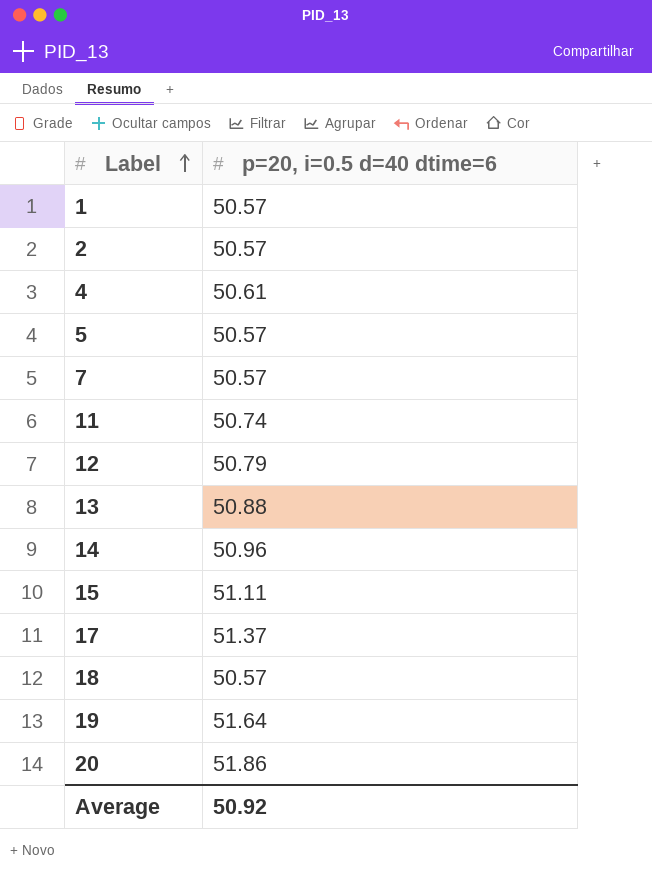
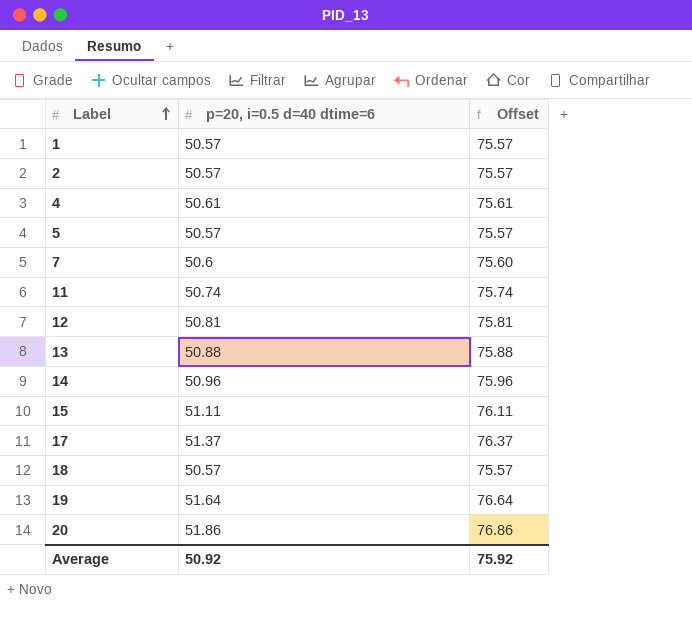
column Offset | formula: none -> [p=20, i=0.5 d=40 dtime=6] + 25
7 | p=20, i=0.5 d=40 dtime=6: 50.57 -> 50.6
12 | p=20, i=0.5 d=40 dtime=6: 50.79 -> 50.81

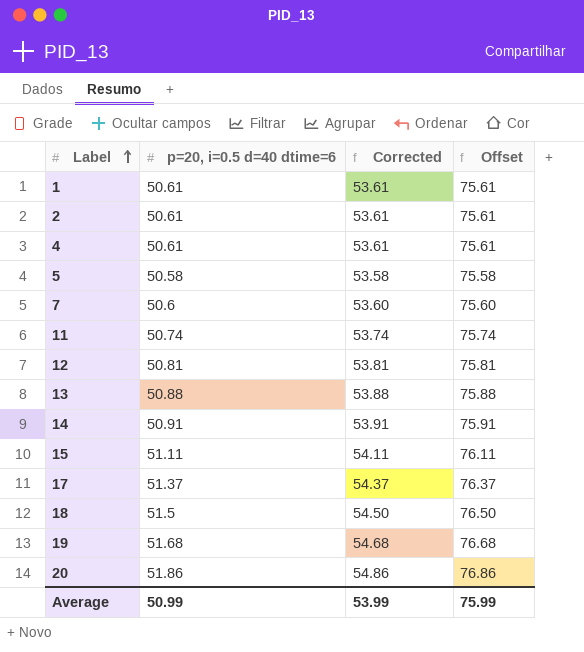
column Corrected | formula: none -> [p=20, i=0.5 d=40 dtime=6] + 3
1 | p=20, i=0.5 d=40 dtime=6: 50.57 -> 50.61
1 | Offset: 75.57 -> 75.61
2 | p=20, i=0.5 d=40 dtime=6: 50.57 -> 50.61
2 | Offset: 75.57 -> 75.61
5 | p=20, i=0.5 d=40 dtime=6: 50.57 -> 50.58
5 | Offset: 75.57 -> 75.58
14 | p=20, i=0.5 d=40 dtime=6: 50.96 -> 50.91
14 | Offset: 75.96 -> 75.91
18 | p=20, i=0.5 d=40 dtime=6: 50.57 -> 51.5
18 | Offset: 75.57 -> 76.50
19 | p=20, i=0.5 d=40 dtime=6: 51.64 -> 51.68
19 | Offset: 76.64 -> 76.68
Average | p=20, i=0.5 d=40 dtime=6: 50.92 -> 50.99
Average | Offset: 75.92 -> 75.99

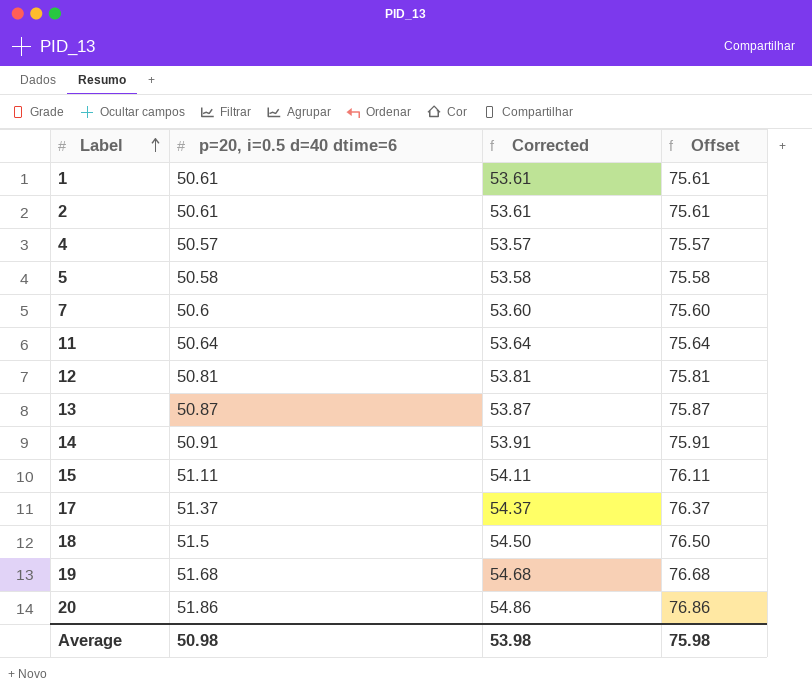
4 | p=20, i=0.5 d=40 dtime=6: 50.61 -> 50.57
4 | Corrected: 53.61 -> 53.57
4 | Offset: 75.61 -> 75.57
11 | p=20, i=0.5 d=40 dtime=6: 50.74 -> 50.64
11 | Corrected: 53.74 -> 53.64
11 | Offset: 75.74 -> 75.64
13 | p=20, i=0.5 d=40 dtime=6: 50.88 -> 50.87
13 | Corrected: 53.88 -> 53.87
13 | Offset: 75.88 -> 75.87
Average | p=20, i=0.5 d=40 dtime=6: 50.99 -> 50.98
Average | Corrected: 53.99 -> 53.98
Average | Offset: 75.99 -> 75.98

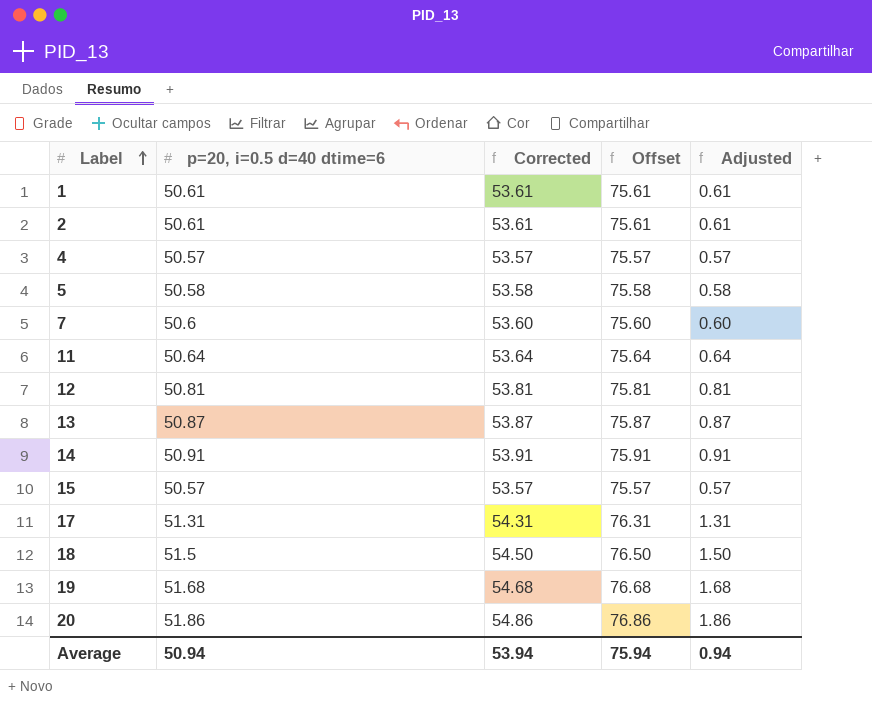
column Adjusted | formula: none -> [p=20, i=0.5 d=40 dtime=6] - 50
15 | p=20, i=0.5 d=40 dtime=6: 51.11 -> 50.57
15 | Corrected: 54.11 -> 53.57
15 | Offset: 76.11 -> 75.57
17 | p=20, i=0.5 d=40 dtime=6: 51.37 -> 51.31
17 | Corrected: 54.37 -> 54.31
17 | Offset: 76.37 -> 76.31
Average | p=20, i=0.5 d=40 dtime=6: 50.98 -> 50.94
Average | Corrected: 53.98 -> 53.94
Average | Offset: 75.98 -> 75.94

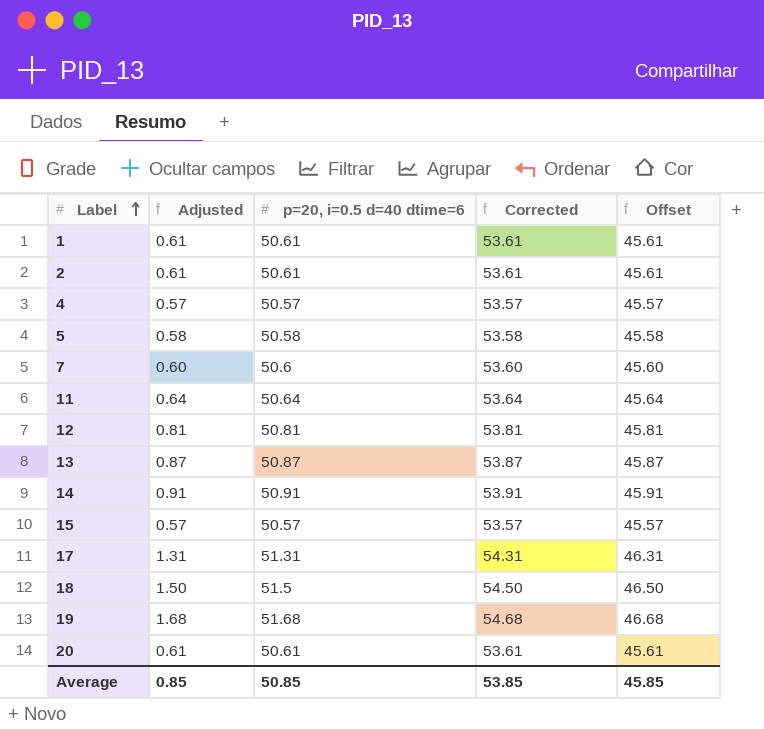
column Adjusted | position: 5 -> 2
column Offset | formula: [p=20, i=0.5 d=40 dtime=6] + 25 -> [p=20, i=0.5 d=40 dtime=6] - 5
20 | Adjusted: 1.86 -> 0.61
20 | p=20, i=0.5 d=40 dtime=6: 51.86 -> 50.61
20 | Corrected: 54.86 -> 53.61
Average | Adjusted: 0.94 -> 0.85
Average | p=20, i=0.5 d=40 dtime=6: 50.94 -> 50.85
Average | Corrected: 53.94 -> 53.85
Average | Offset: 75.94 -> 45.85

